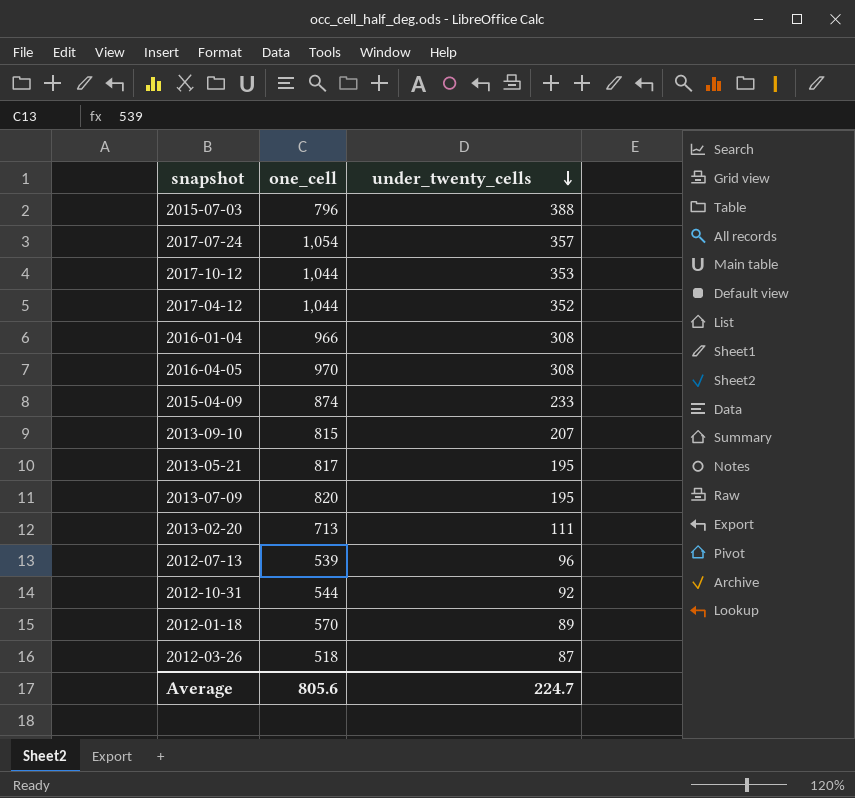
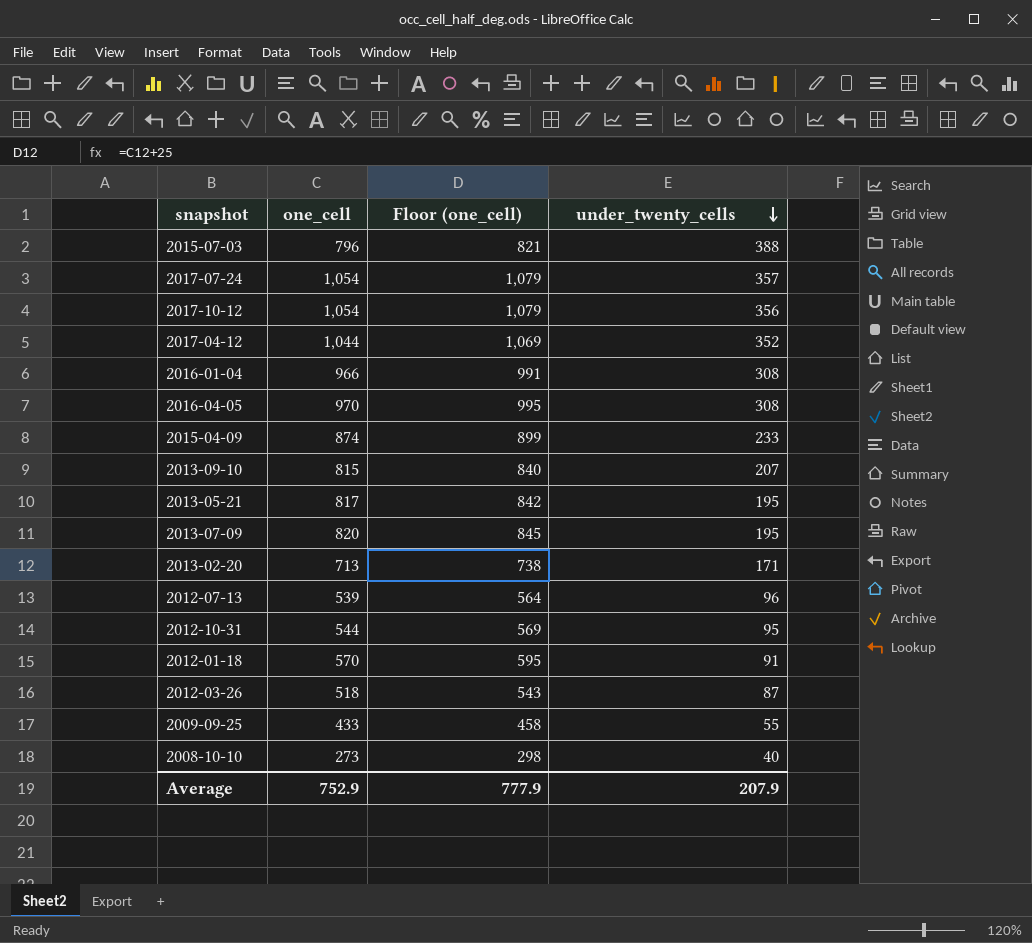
column Floor (one_cell) | formula: none -> [one_cell] + 25
2017-10-12 | one_cell: 1,044 -> 1,054
2017-10-12 | under_twenty_cells: 353 -> 356
2013-02-20 | under_twenty_cells: 111 -> 171
2012-10-31 | under_twenty_cells: 92 -> 95
2012-01-18 | under_twenty_cells: 89 -> 91
row 2009-09-25: none -> 433 | 458 | 55
row 2008-10-10: none -> 273 | 298 | 40
Average | one_cell: 805.6 -> 752.9
Average | under_twenty_cells: 224.7 -> 207.9

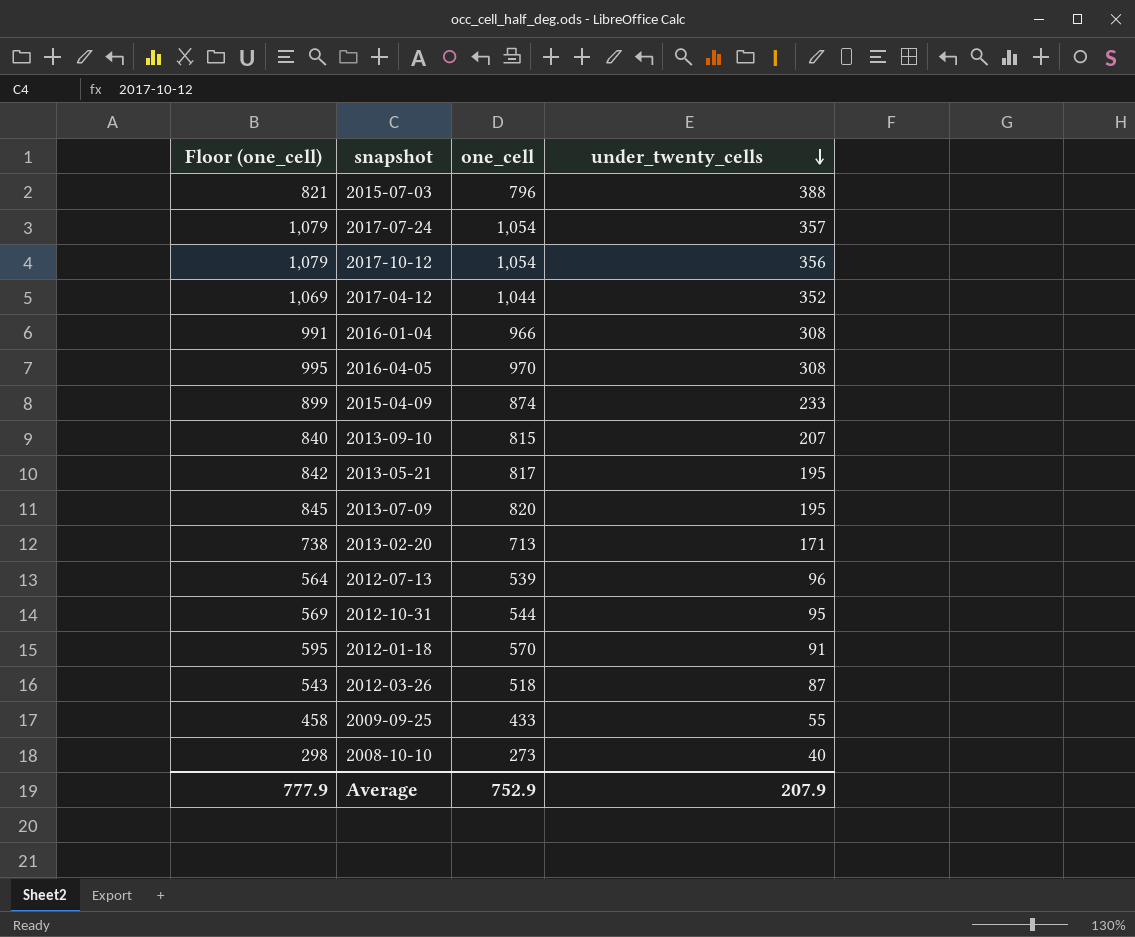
column Floor (one_cell) | position: 3 -> 1

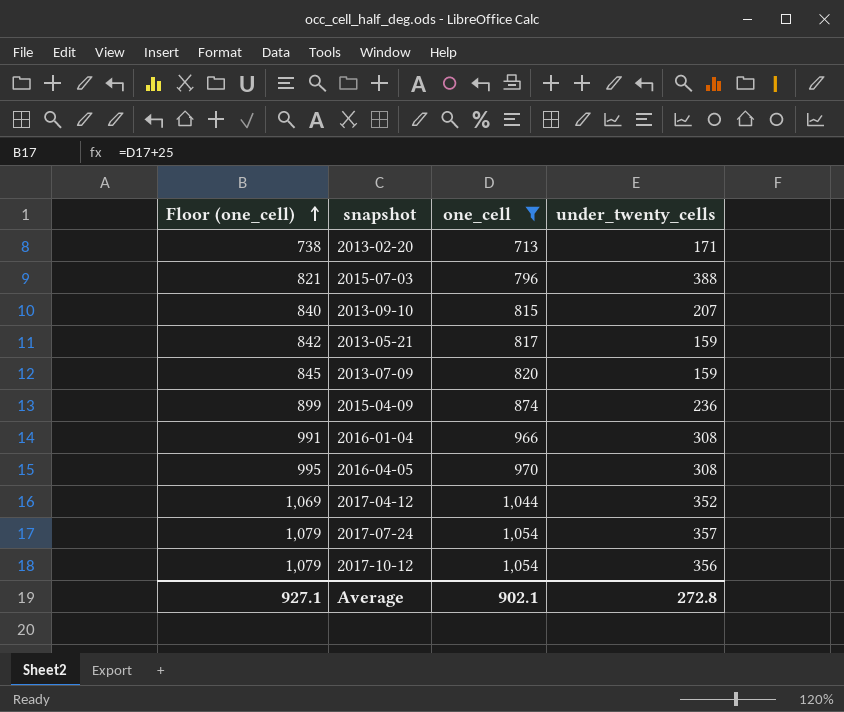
filter: none -> one_cell >= 713
row order: under_twenty_cells descending -> Floor (one_cell) ascending
2013-05-21 | under_twenty_cells: 195 -> 159
2013-07-09 | under_twenty_cells: 195 -> 159
2015-04-09 | under_twenty_cells: 233 -> 236
Average | Floor (one_cell): 777.9 -> 927.1
Average | one_cell: 752.9 -> 902.1
Average | under_twenty_cells: 207.9 -> 272.8

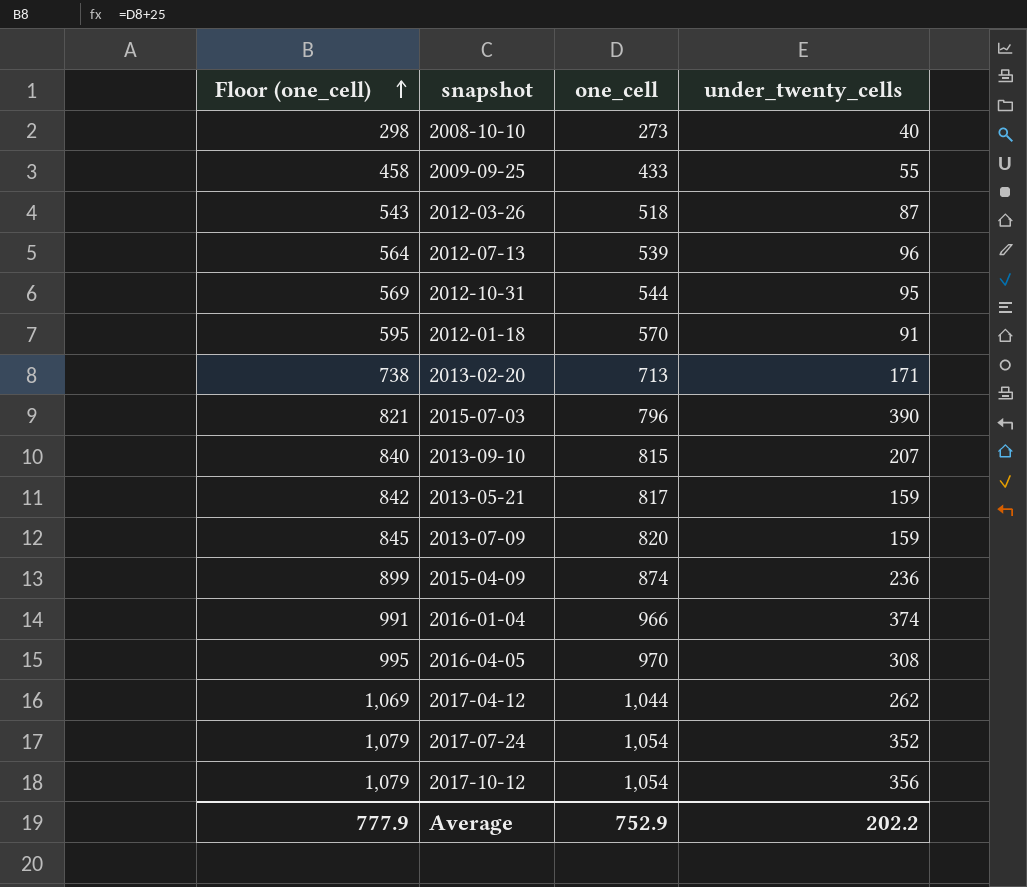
filter: one_cell >= 713 -> none
2015-07-03 | under_twenty_cells: 388 -> 390
2016-01-04 | under_twenty_cells: 308 -> 374
2017-04-12 | under_twenty_cells: 352 -> 262
2017-07-24 | under_twenty_cells: 357 -> 352
Average | Floor (one_cell): 927.1 -> 777.9
Average | one_cell: 902.1 -> 752.9
Average | under_twenty_cells: 272.8 -> 202.2

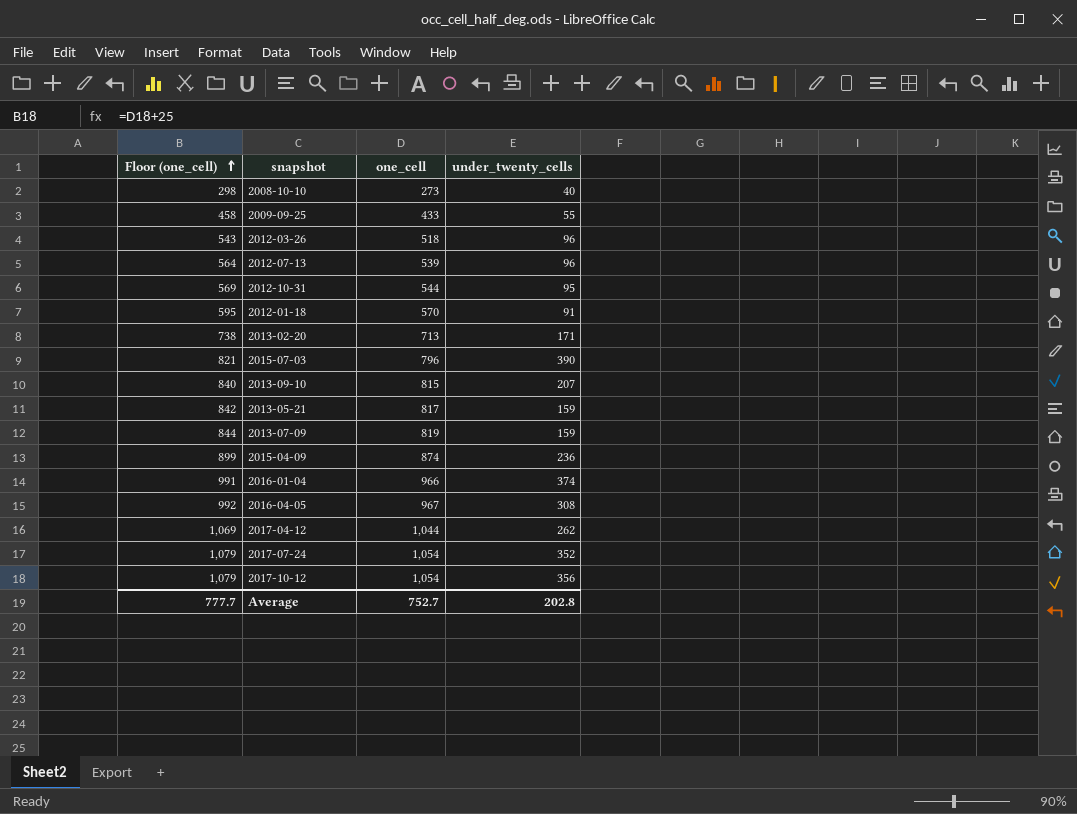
2012-03-26 | under_twenty_cells: 87 -> 96
2013-07-09 | Floor (one_cell): 845 -> 844
2013-07-09 | one_cell: 820 -> 819
2016-04-05 | Floor (one_cell): 995 -> 992
2016-04-05 | one_cell: 970 -> 967
Average | Floor (one_cell): 777.9 -> 777.7
Average | one_cell: 752.9 -> 752.7
Average | under_twenty_cells: 202.2 -> 202.8

